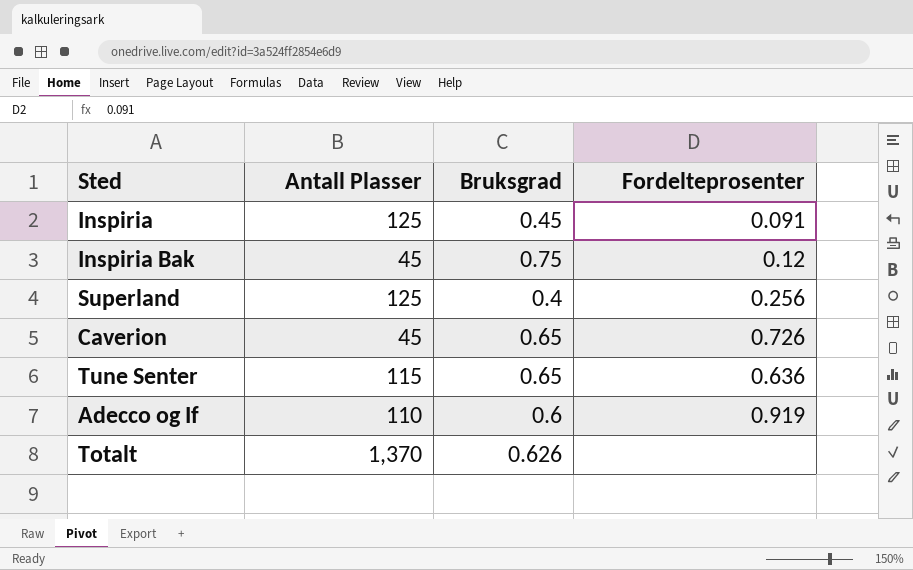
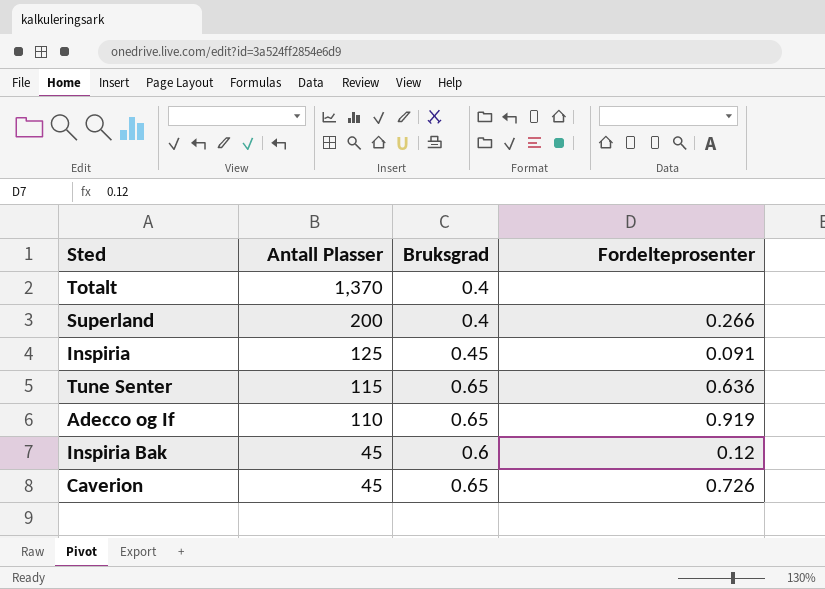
row order: none -> Antall Plasser descending
Totalt | Bruksgrad: 0.626 -> 0.4
Superland | Antall Plasser: 125 -> 200
Superland | Fordelteprosenter: 0.256 -> 0.266
Adecco og If | Bruksgrad: 0.6 -> 0.65
Inspiria Bak | Bruksgrad: 0.75 -> 0.6

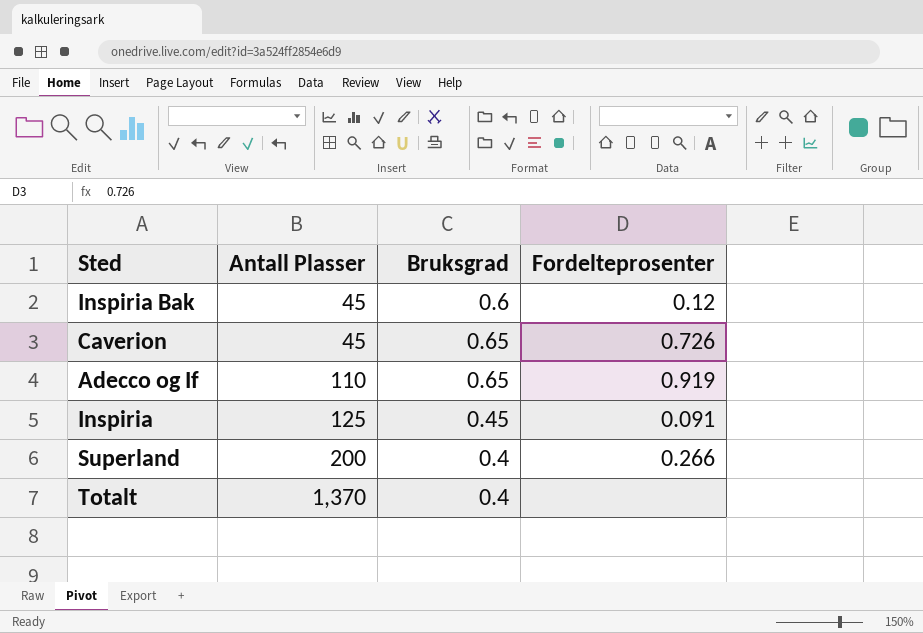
row order: Antall Plasser descending -> Antall Plasser ascending
row Tune Senter: 115 | 0.65 | 0.636 -> none

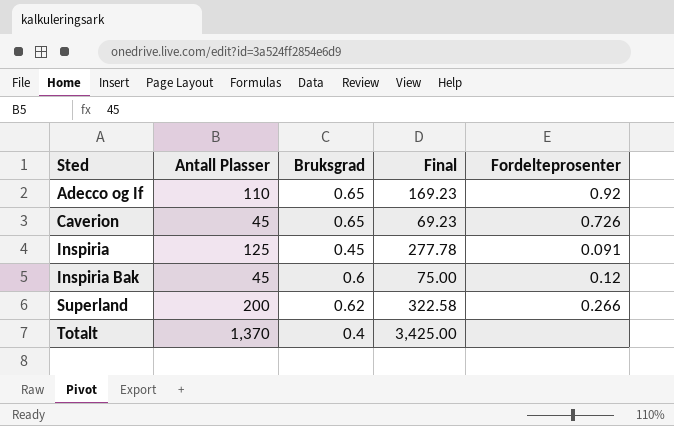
row order: Antall Plasser ascending -> Sted ascending
column Final | formula: none -> [Antall Plasser] / [Bruksgrad]
Adecco og If | Fordelteprosenter: 0.919 -> 0.92
Superland | Bruksgrad: 0.4 -> 0.62

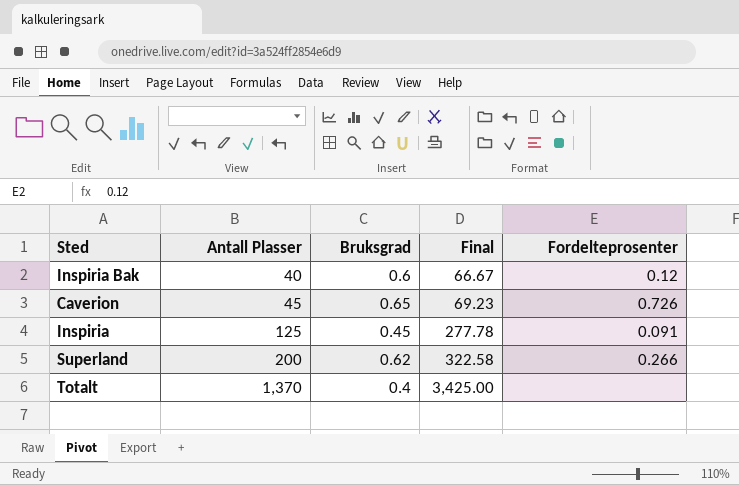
row order: Sted ascending -> Antall Plasser ascending
row Adecco og If: 110 | 0.65 | 169.23 | 0.92 -> none
Inspiria Bak | Antall Plasser: 45 -> 40
Inspiria Bak | Final: 75.00 -> 66.67

